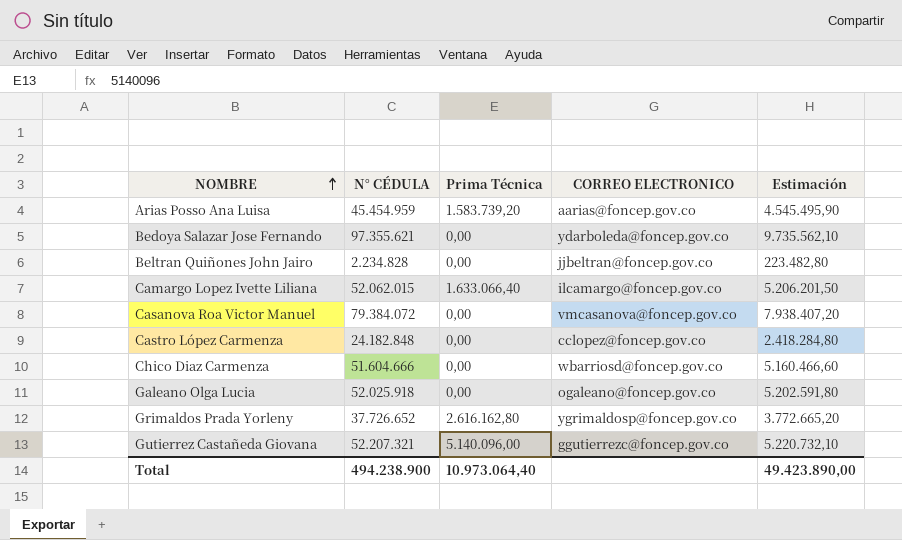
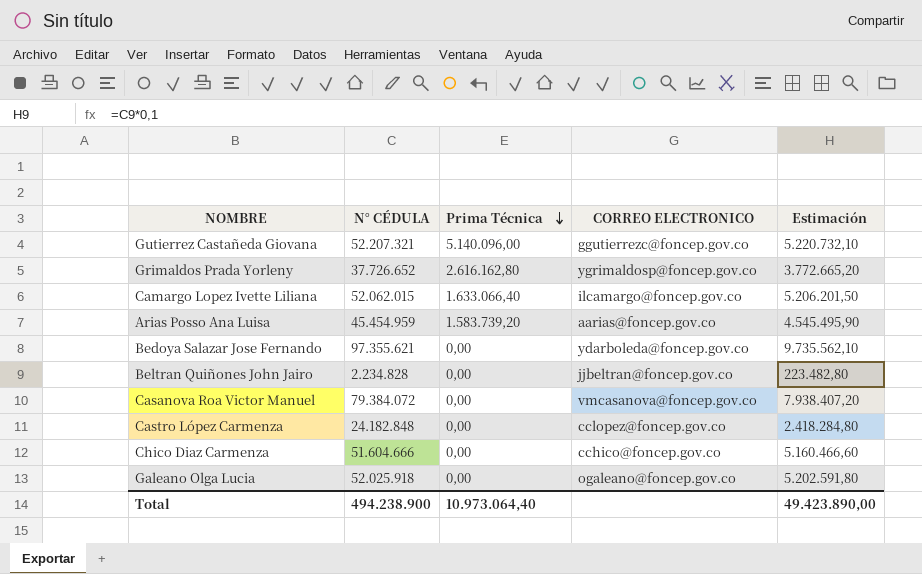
row order: NOMBRE ascending -> Prima Técnica descending
Chico Diaz Carmenza | CORREO ELECTRONICO: wbarriosd@foncep.gov.co -> cchico@foncep.gov.co

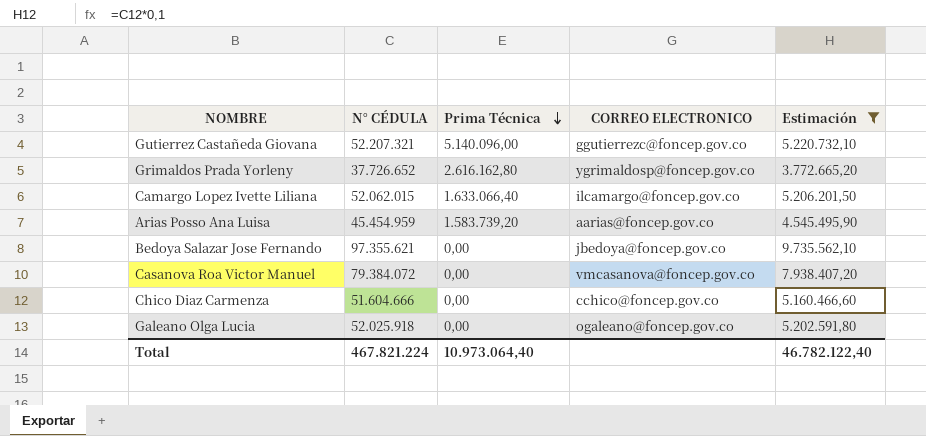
filter: none -> Estimación >= 3.772.665,20
Bedoya Salazar Jose Fernando | CORREO ELECTRONICO: ydarboleda@foncep.gov.co -> jbedoya@foncep.gov.co
Total | N° CÉDULA: 494.238.900 -> 467.821.224
Total | Estimación: 49.423.890,00 -> 46.782.122,40

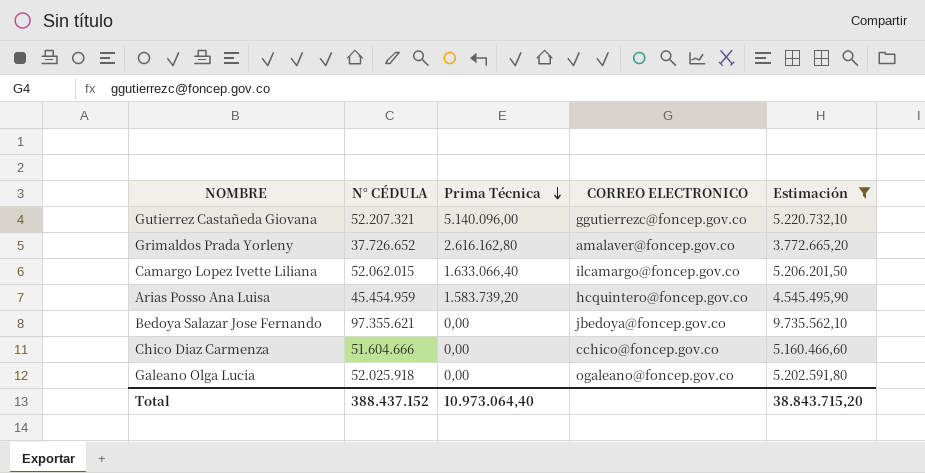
row Casanova Roa Victor Manuel: 79.384.072 | 0,00 | vmcasanova@foncep.gov.co | 7.938.407,20 -> none
Grimaldos Prada Yorleny | CORREO ELECTRONICO: ygrimaldosp@foncep.gov.co -> amalaver@foncep.gov.co
Arias Posso Ana Luisa | CORREO ELECTRONICO: aarias@foncep.gov.co -> hcquintero@foncep.gov.co
Total | N° CÉDULA: 467.821.224 -> 388.437.152
Total | Estimación: 46.782.122,40 -> 38.843.715,20

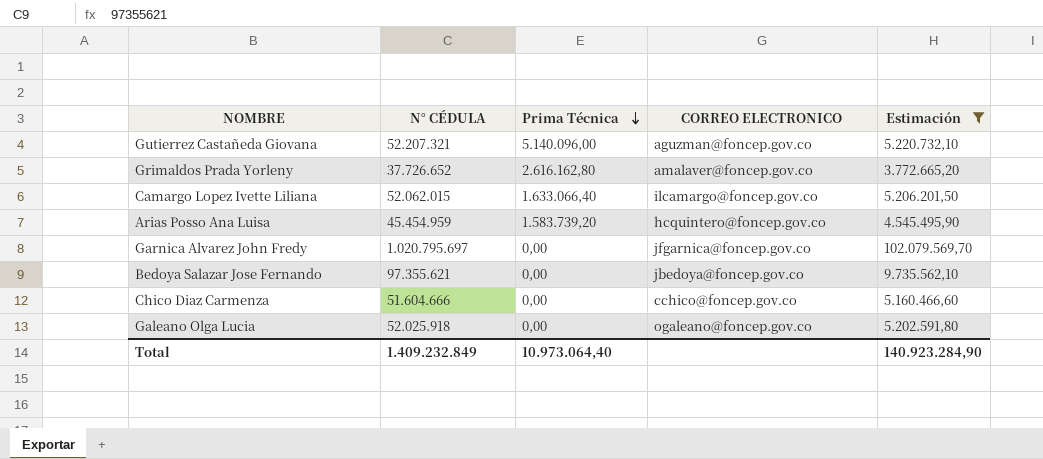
Gutierrez Castañeda Giovana | CORREO ELECTRONICO: ggutierrezc@foncep.gov.co -> aguzman@foncep.gov.co
row Garnica Alvarez John Fredy: none -> 1.020.795.697 | 0,00 | jfgarnica@foncep.gov.co | 102.079.569,70
Total | N° CÉDULA: 388.437.152 -> 1.409.232.849
Total | Estimación: 38.843.715,20 -> 140.923.284,90

